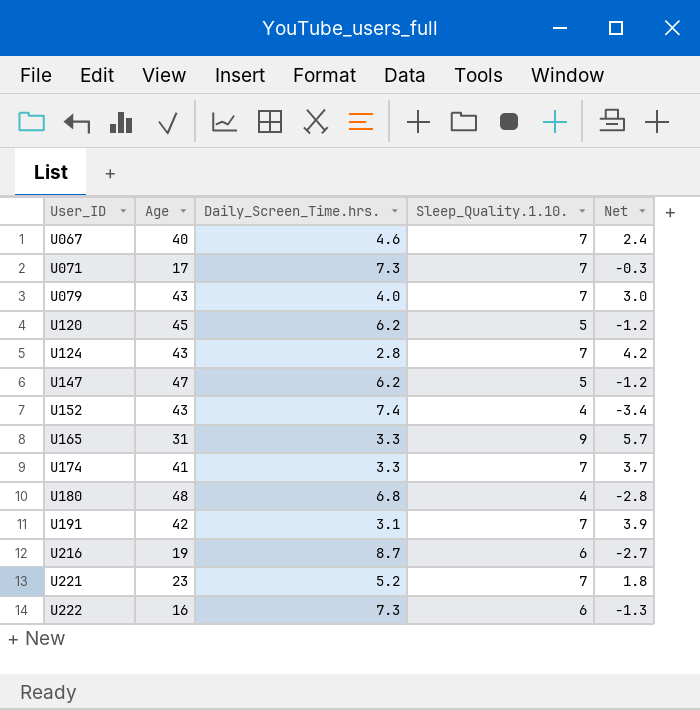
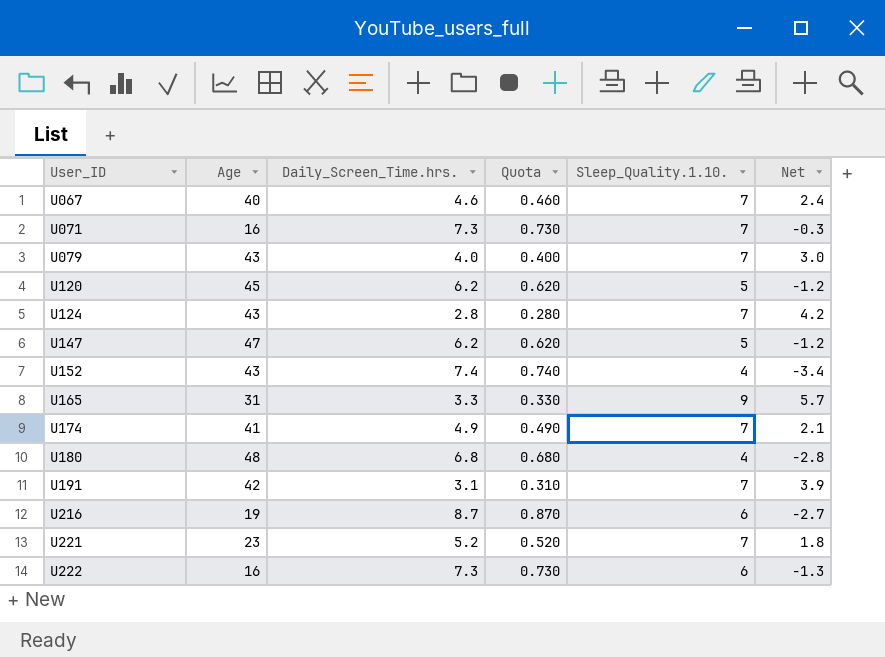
column Quota | formula: none -> [Daily_Screen_Time.hrs.] * 0.1
U071 | Age: 17 -> 16
U174 | Daily_Screen_Time.hrs.: 3.3 -> 4.9
U174 | Net: 3.7 -> 2.1

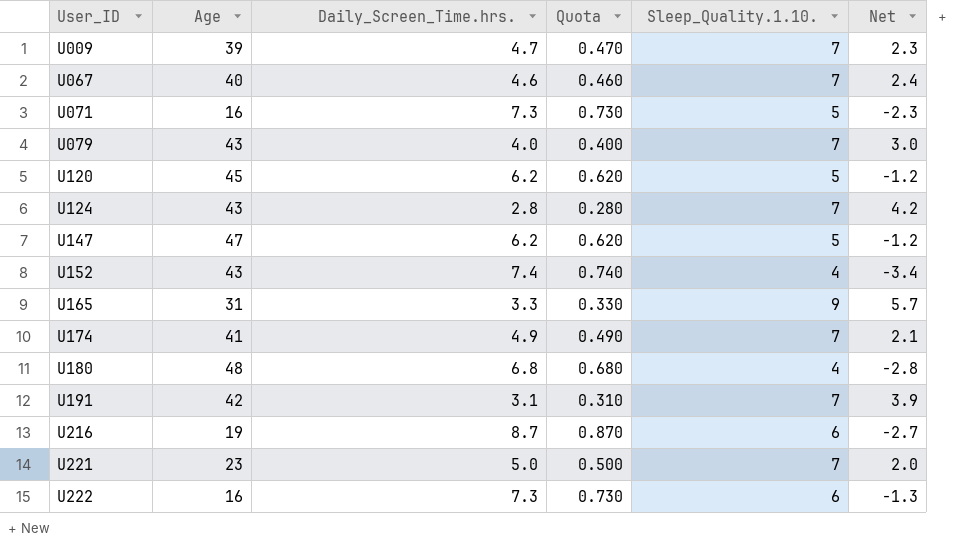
row U009: none -> 39 | 4.7 | 0.470 | 7 | 2.3
U071 | Sleep_Quality.1.10.: 7 -> 5
U071 | Net: -0.3 -> -2.3
U221 | Daily_Screen_Time.hrs.: 5.2 -> 5.0
U221 | Quota: 0.520 -> 0.500
U221 | Net: 1.8 -> 2.0

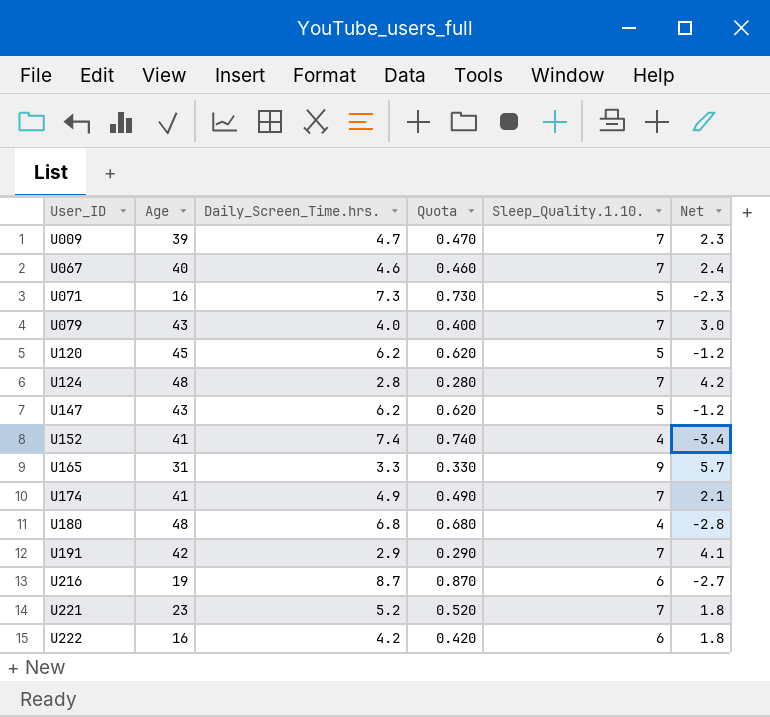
U124 | Age: 43 -> 48
U147 | Age: 47 -> 43
U152 | Age: 43 -> 41
U191 | Daily_Screen_Time.hrs.: 3.1 -> 2.9
U191 | Quota: 0.310 -> 0.290
U191 | Net: 3.9 -> 4.1
U221 | Daily_Screen_Time.hrs.: 5.0 -> 5.2
U221 | Quota: 0.500 -> 0.520
U221 | Net: 2.0 -> 1.8
U222 | Daily_Screen_Time.hrs.: 7.3 -> 4.2
U222 | Quota: 0.730 -> 0.420
U222 | Net: -1.3 -> 1.8

